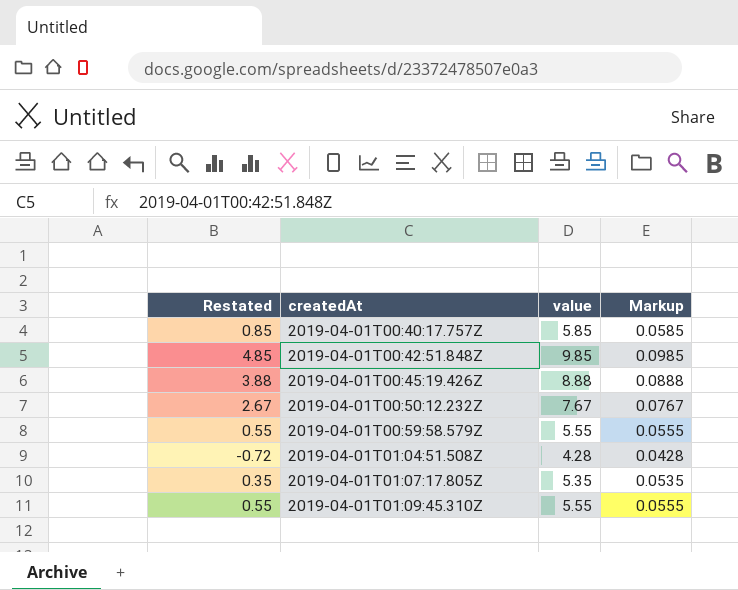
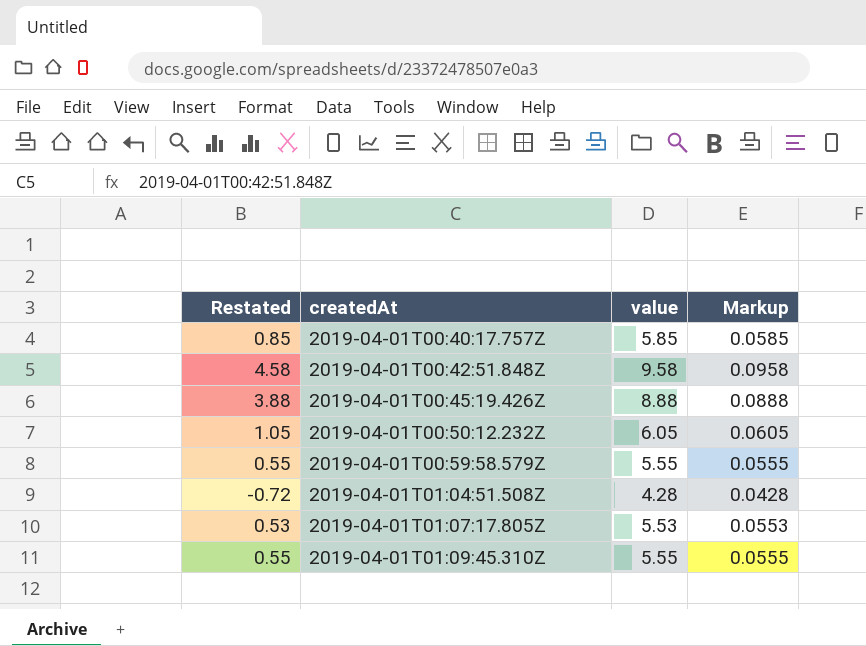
2019-04-01T00:42:51.848Z | Restated: 4.85 -> 4.58
2019-04-01T00:42:51.848Z | value: 9.85 -> 9.58
2019-04-01T00:42:51.848Z | Markup: 0.0985 -> 0.0958
2019-04-01T00:50:12.232Z | Restated: 2.67 -> 1.05
2019-04-01T00:50:12.232Z | value: 7.67 -> 6.05
2019-04-01T00:50:12.232Z | Markup: 0.0767 -> 0.0605
2019-04-01T01:07:17.805Z | Restated: 0.35 -> 0.53
2019-04-01T01:07:17.805Z | value: 5.35 -> 5.53
2019-04-01T01:07:17.805Z | Markup: 0.0535 -> 0.0553

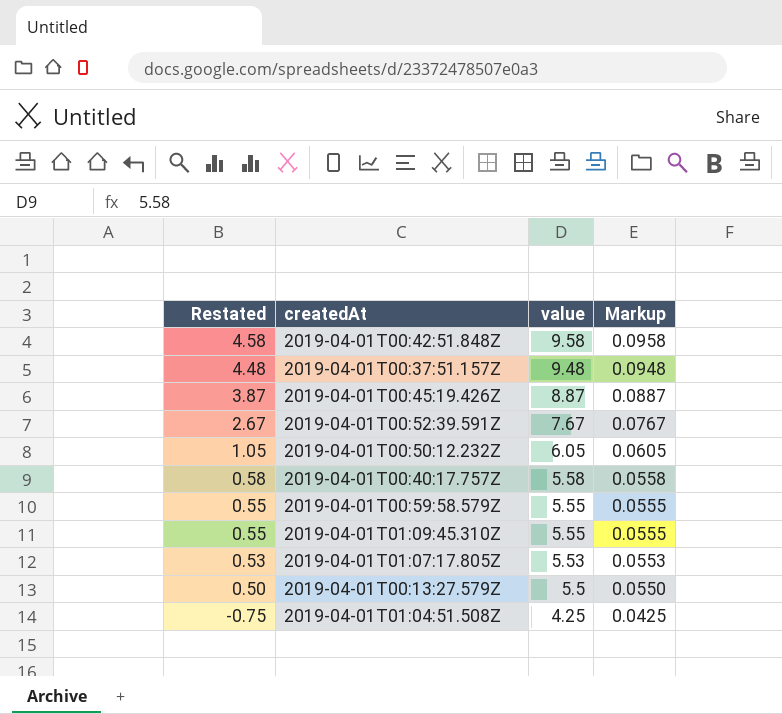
row order: createdAt ascending -> Restated descending
row 2019-04-01T00:37:51.157Z: none -> 4.48 | 9.48 | 0.0948
2019-04-01T00:45:19.426Z | Restated: 3.88 -> 3.87
2019-04-01T00:45:19.426Z | value: 8.88 -> 8.87
2019-04-01T00:45:19.426Z | Markup: 0.0888 -> 0.0887
row 2019-04-01T00:52:39.591Z: none -> 2.67 | 7.67 | 0.0767
2019-04-01T00:40:17.757Z | Restated: 0.85 -> 0.58
2019-04-01T00:40:17.757Z | value: 5.85 -> 5.58
2019-04-01T00:40:17.757Z | Markup: 0.0585 -> 0.0558
row 2019-04-01T00:13:27.579Z: none -> 0.50 | 5.5 | 0.0550
2019-04-01T01:04:51.508Z | Restated: -0.72 -> -0.75
2019-04-01T01:04:51.508Z | value: 4.28 -> 4.25
2019-04-01T01:04:51.508Z | Markup: 0.0428 -> 0.0425

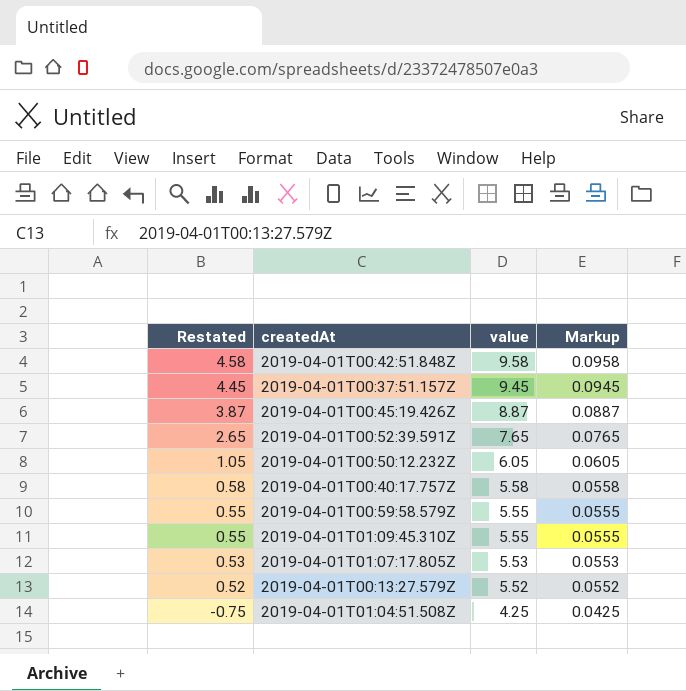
2019-04-01T00:37:51.157Z | Restated: 4.48 -> 4.45
2019-04-01T00:37:51.157Z | value: 9.48 -> 9.45
2019-04-01T00:37:51.157Z | Markup: 0.0948 -> 0.0945
2019-04-01T00:52:39.591Z | Restated: 2.67 -> 2.65
2019-04-01T00:52:39.591Z | value: 7.67 -> 7.65
2019-04-01T00:52:39.591Z | Markup: 0.0767 -> 0.0765
2019-04-01T00:13:27.579Z | Restated: 0.50 -> 0.52
2019-04-01T00:13:27.579Z | value: 5.5 -> 5.52
2019-04-01T00:13:27.579Z | Markup: 0.0550 -> 0.0552

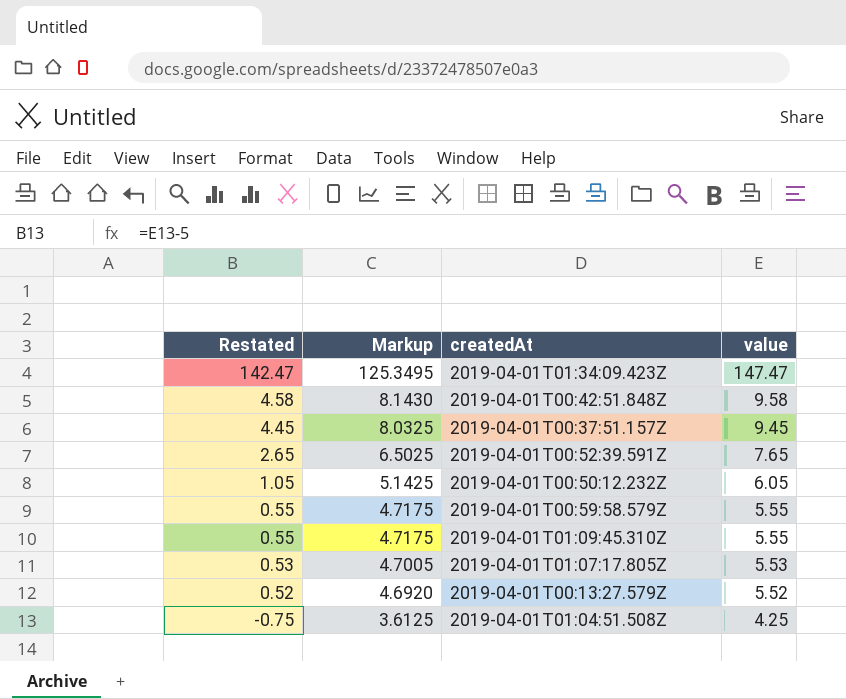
column Markup | formula: [value] * 0.01 -> [value] * 0.85
column Markup | position: 4 -> 2
row 2019-04-01T00:45:19.426Z: 3.87 | 8.87 | 0.0887 -> none
row 2019-04-01T00:40:17.757Z: 0.58 | 5.58 | 0.0558 -> none
row 2019-04-01T01:34:09.423Z: none -> 142.47 | 125.3495 | 147.47

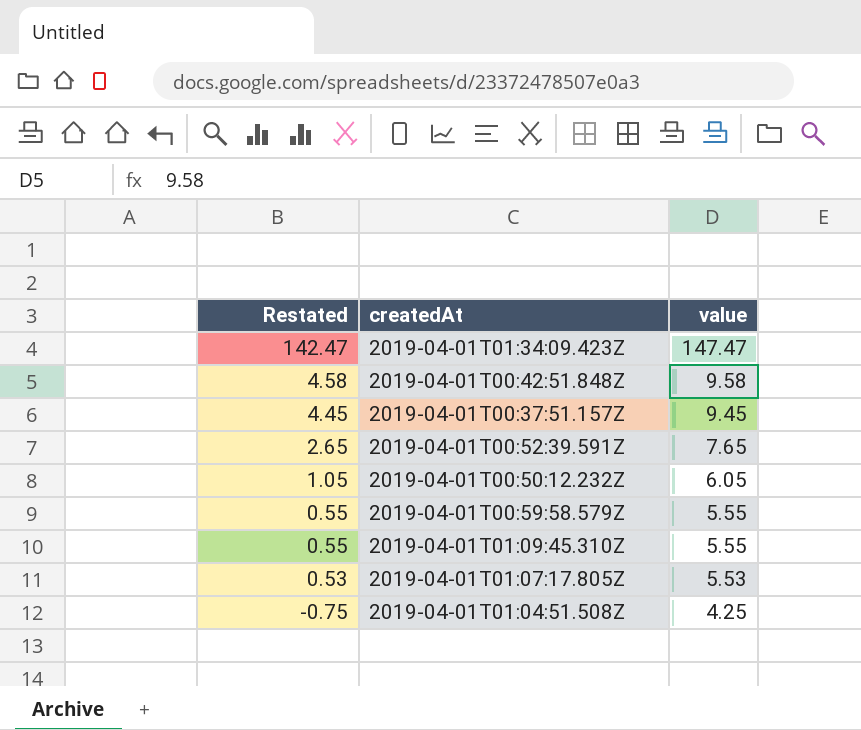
column Markup | formula: [value] * 0.85 -> none
row 2019-04-01T00:13:27.579Z: 0.52 | 4.6920 | 5.52 -> none

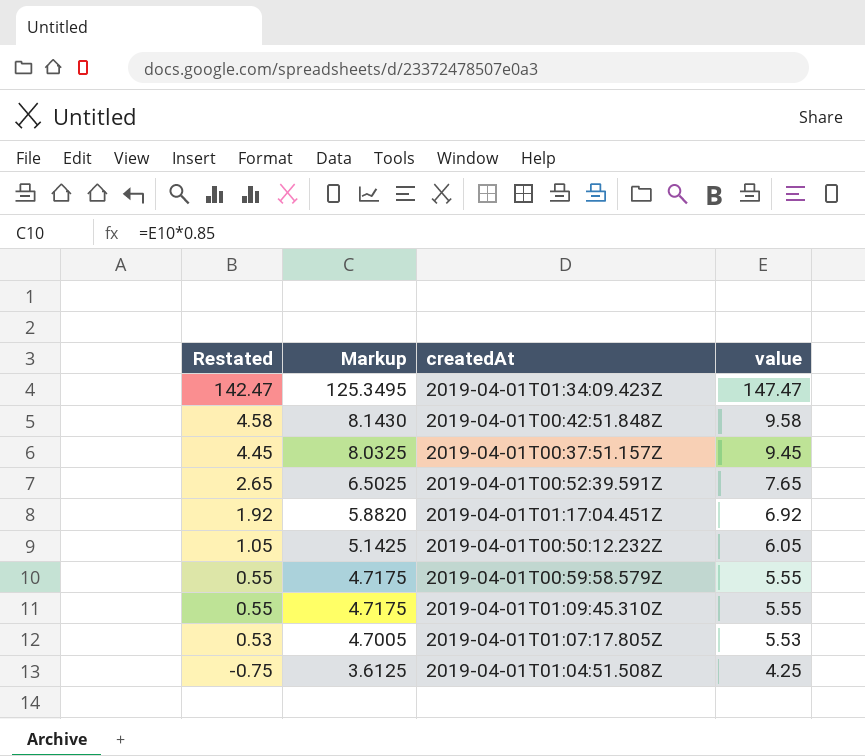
column Markup | formula: none -> [value] * 0.85
row 2019-04-01T01:17:04.451Z: none -> 1.92 | 5.8820 | 6.92

